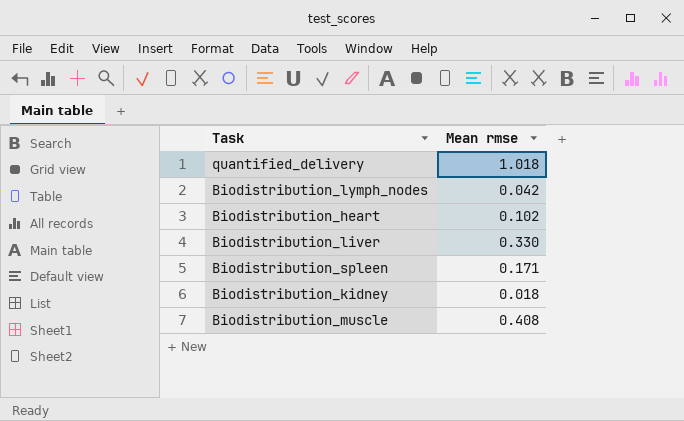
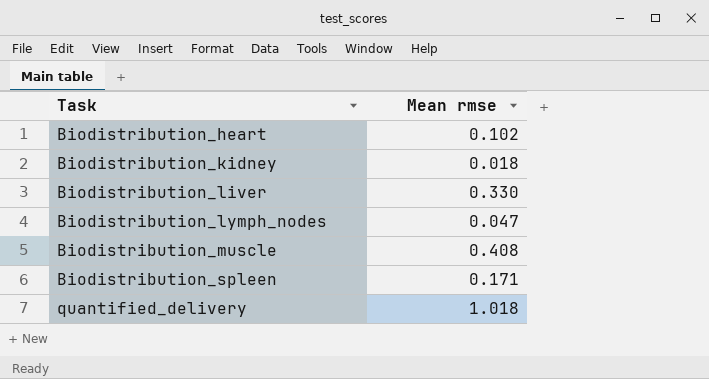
row order: none -> Task ascending
Biodistribution_lymph_nodes | Mean rmse: 0.042 -> 0.047

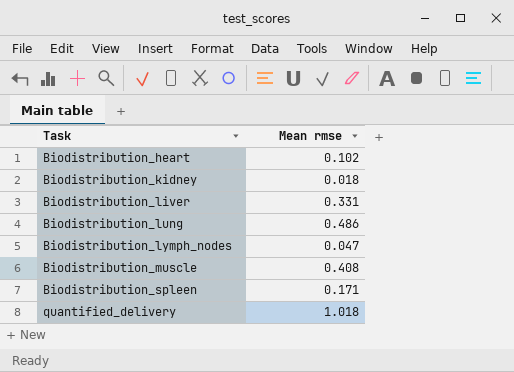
Biodistribution_liver | Mean rmse: 0.330 -> 0.331
row Biodistribution_lung: none -> 0.486

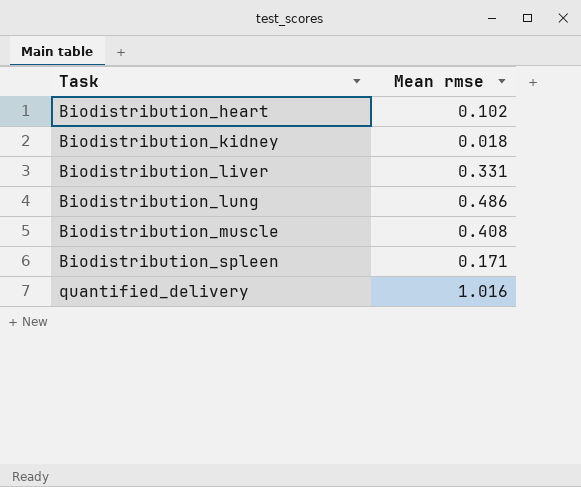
row Biodistribution_lymph_nodes: 0.047 -> none
quantified_delivery | Mean rmse: 1.018 -> 1.016

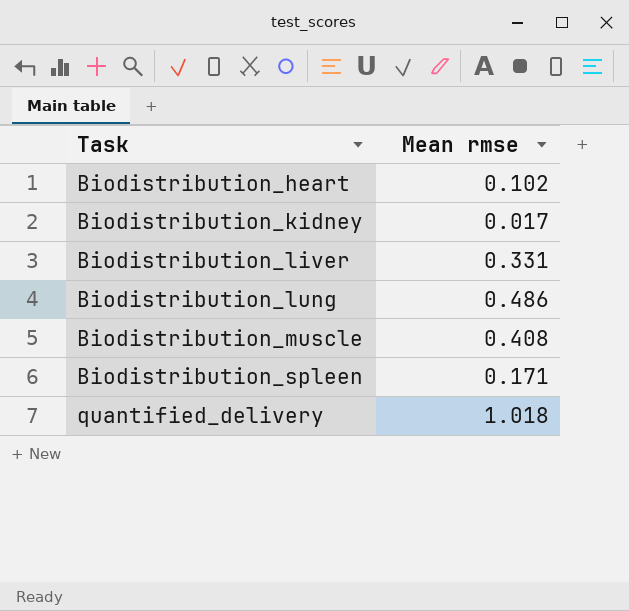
Biodistribution_kidney | Mean rmse: 0.018 -> 0.017
quantified_delivery | Mean rmse: 1.016 -> 1.018

